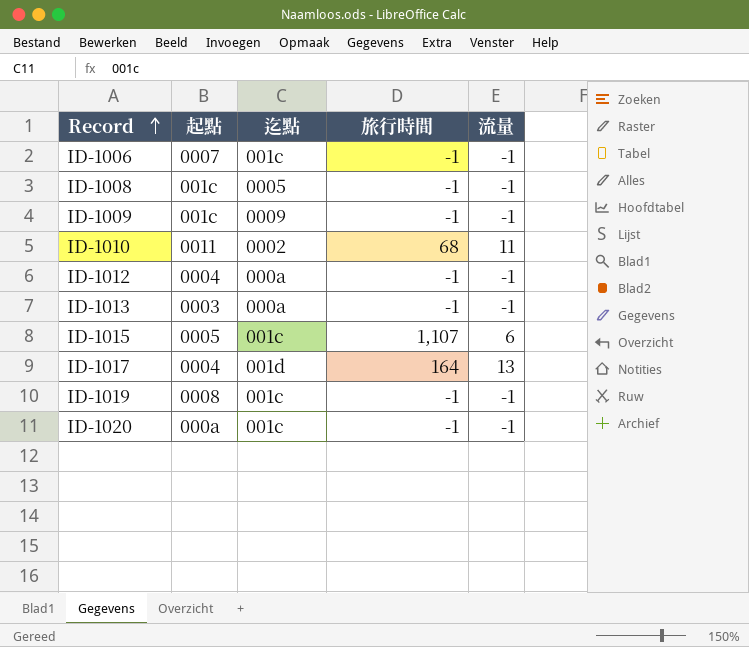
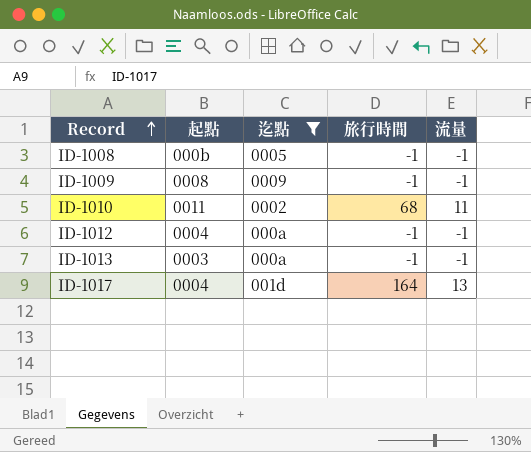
filter: none -> 迄點 != 001c
ID-1008 | 起點: 001c -> 000b
ID-1009 | 起點: 001c -> 0008

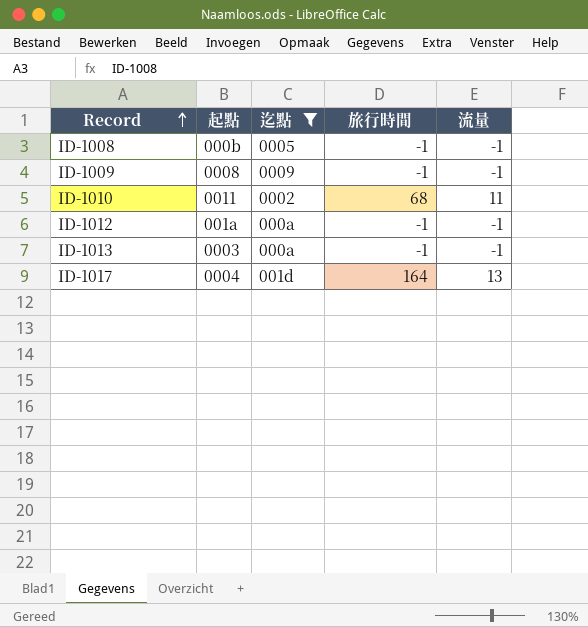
ID-1012 | 起點: 0004 -> 001a

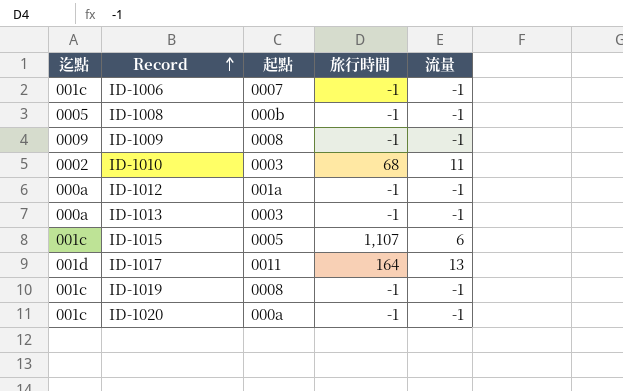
filter: 迄點 != 001c -> none
column 迄點 | position: 3 -> 1
ID-1010 | 起點: 0011 -> 0003
ID-1017 | 起點: 0004 -> 0011

